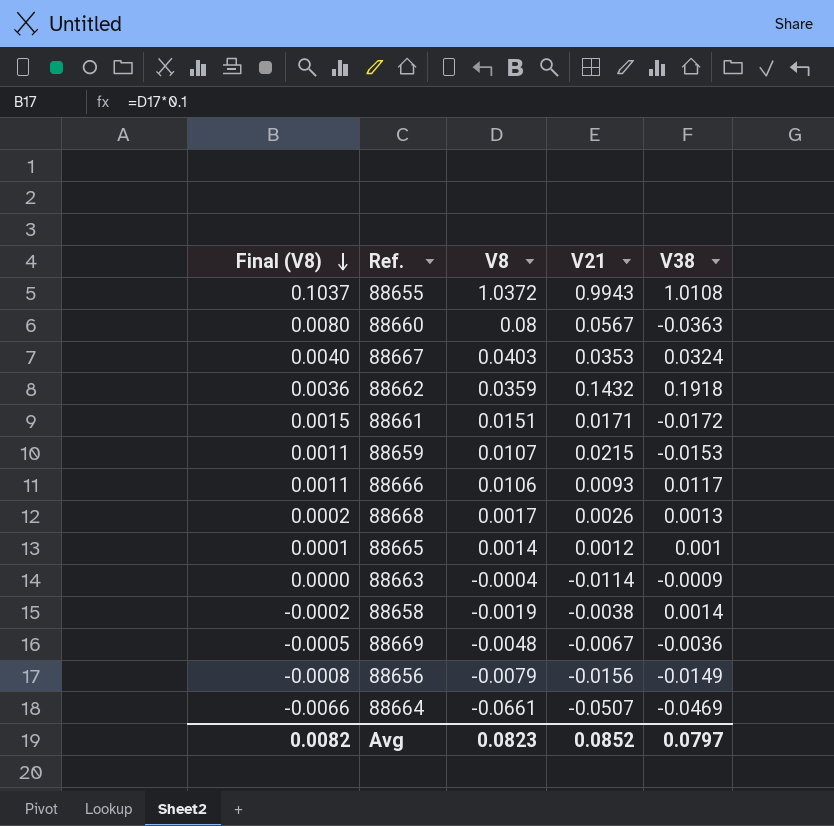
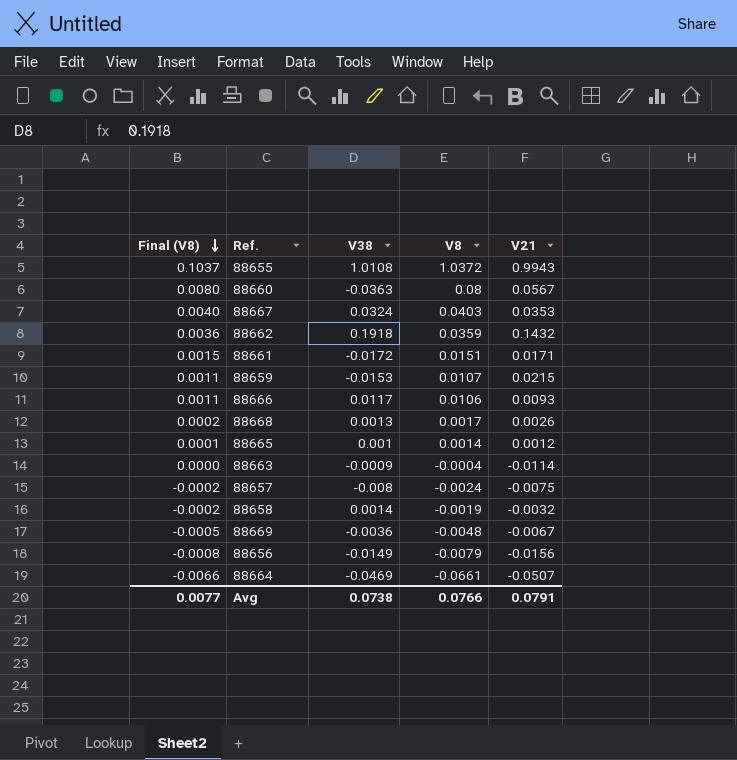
column V38 | position: 5 -> 3
row 88657: none -> -0.0002 | -0.008 | -0.0024 | -0.0075
88658 | V21: -0.0038 -> -0.0032
Avg | Final (V8): 0.0082 -> 0.0077
Avg | V38: 0.0797 -> 0.0738
Avg | V8: 0.0823 -> 0.0766
Avg | V21: 0.0852 -> 0.0791

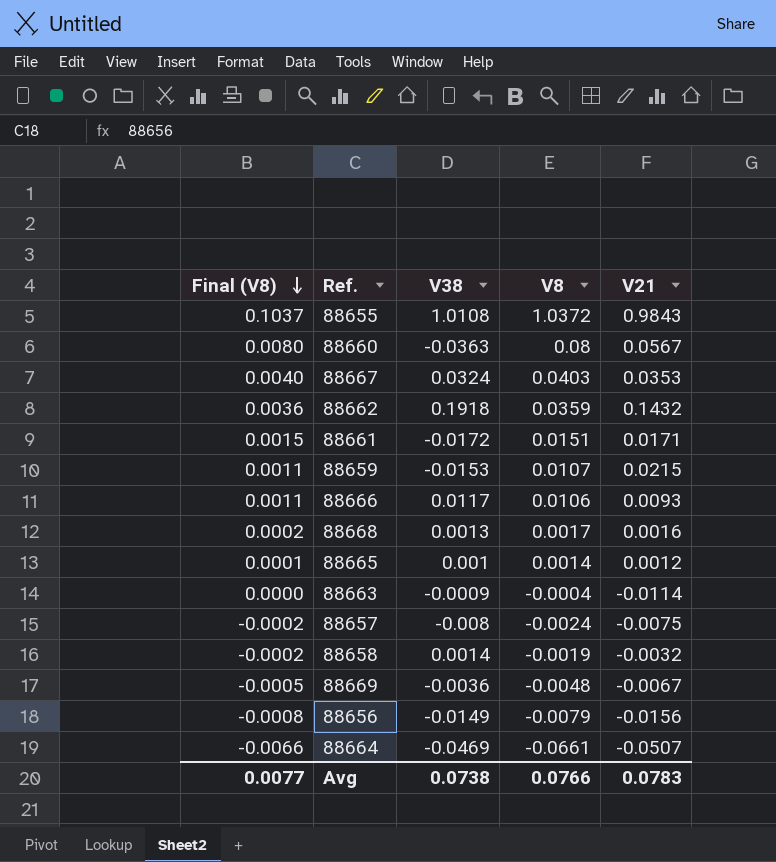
88655 | V21: 0.9943 -> 0.9843
88668 | V21: 0.0026 -> 0.0016
Avg | V21: 0.0791 -> 0.0783

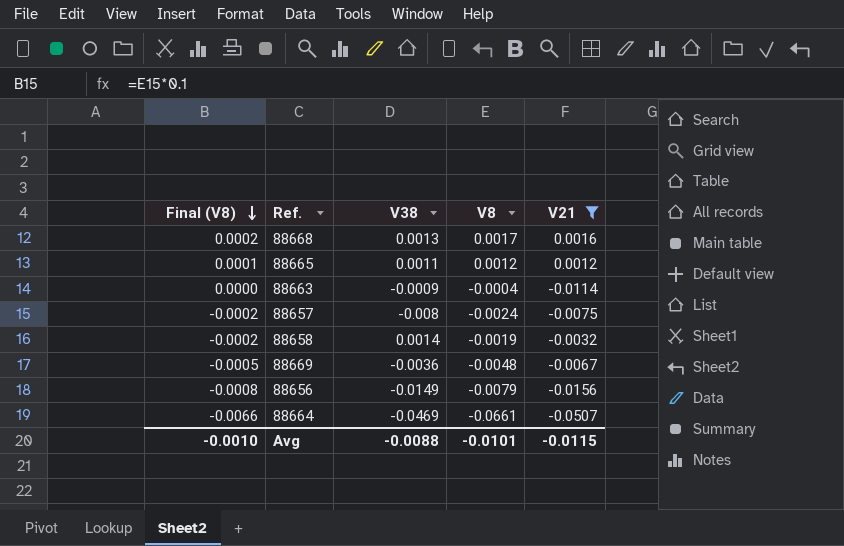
filter: none -> V21 <= 0.0016
88665 | V38: 0.001 -> 0.0011
88665 | V8: 0.0014 -> 0.0012
Avg | Final (V8): 0.0077 -> -0.0010
Avg | V38: 0.0738 -> -0.0088
Avg | V8: 0.0766 -> -0.0101
Avg | V21: 0.0783 -> -0.0115

